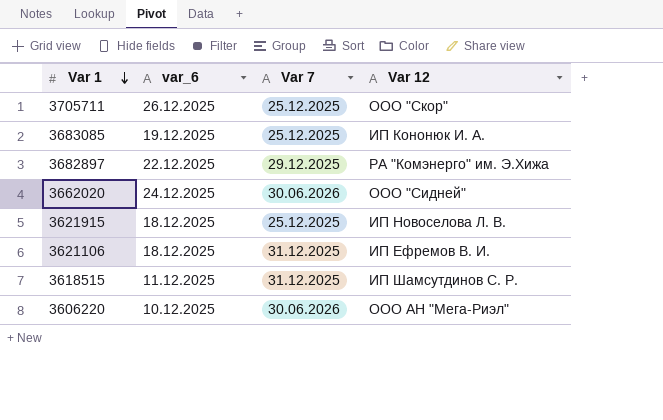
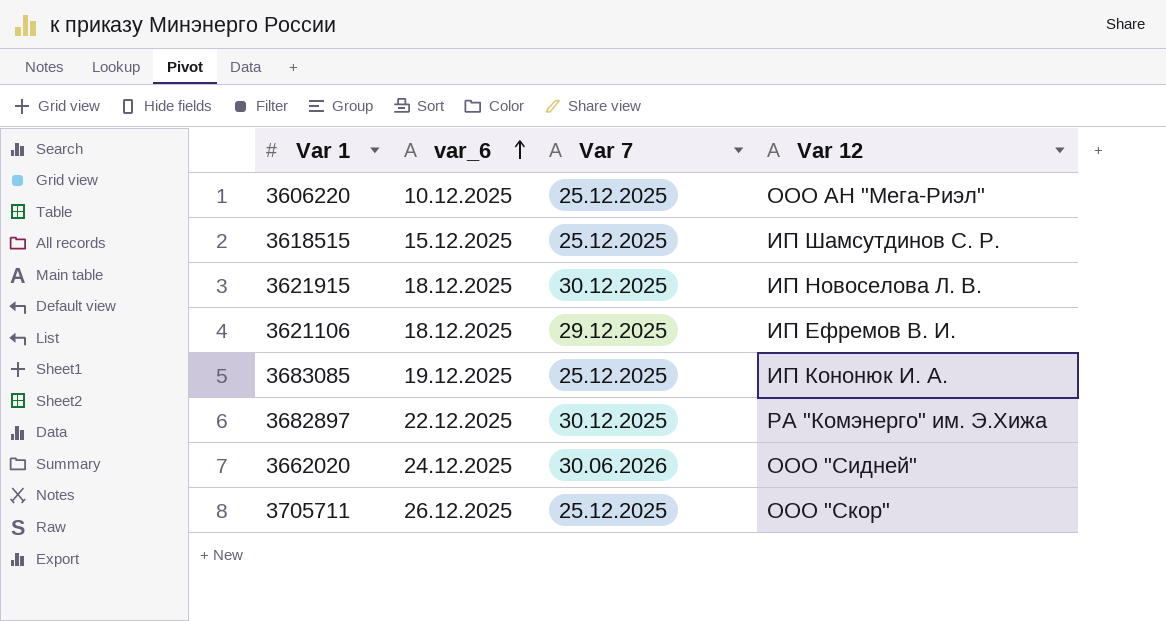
row order: Var 1 descending -> var_6 ascending
3606220 | Var 7: 30.06.2026 -> 25.12.2025
3618515 | var_6: 11.12.2025 -> 15.12.2025
3618515 | Var 7: 31.12.2025 -> 25.12.2025
3621915 | Var 7: 25.12.2025 -> 30.12.2025
3621106 | Var 7: 31.12.2025 -> 29.12.2025
3682897 | Var 7: 29.12.2025 -> 30.12.2025

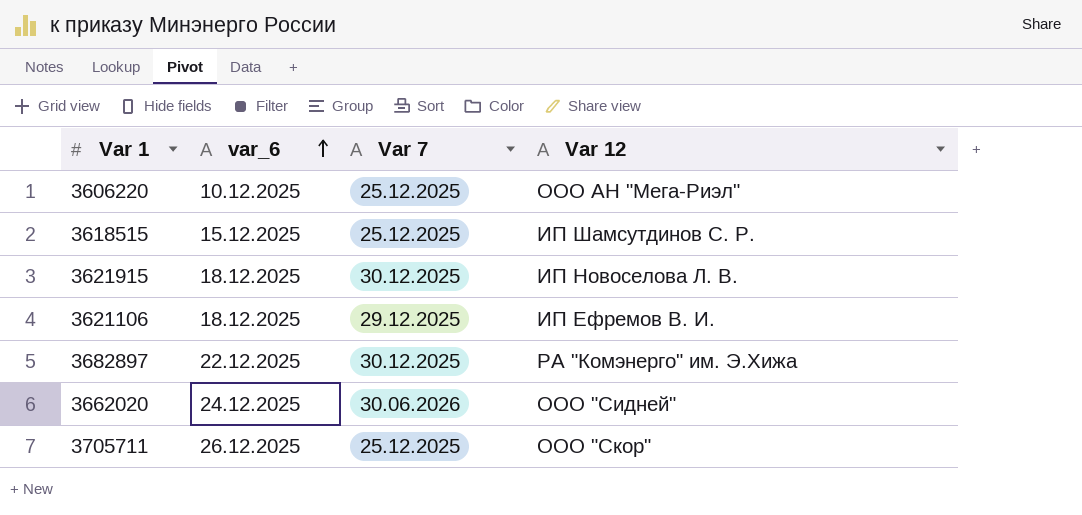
row 3683085: 19.12.2025 | 25.12.2025 | ИП Кононюк И. А. -> none

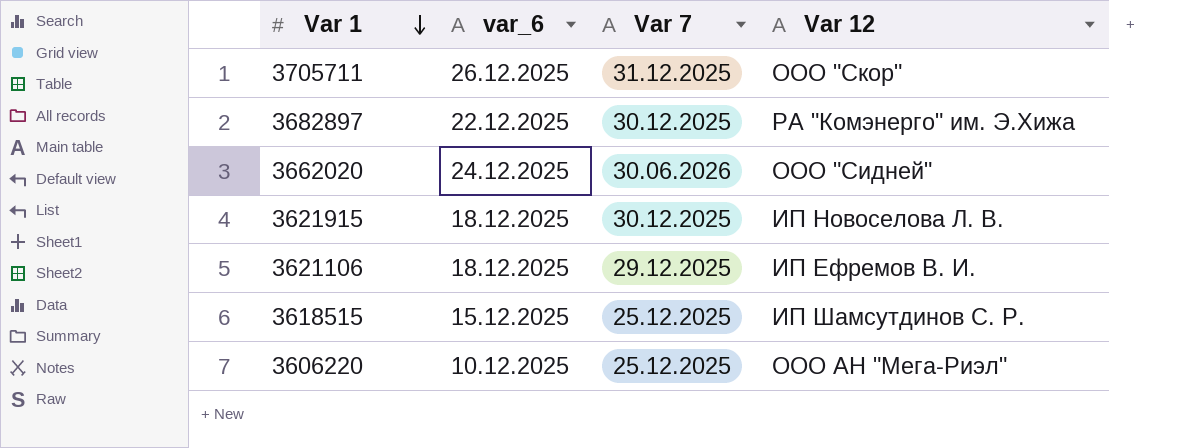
row order: var_6 ascending -> Var 1 descending
3705711 | Var 7: 25.12.2025 -> 31.12.2025

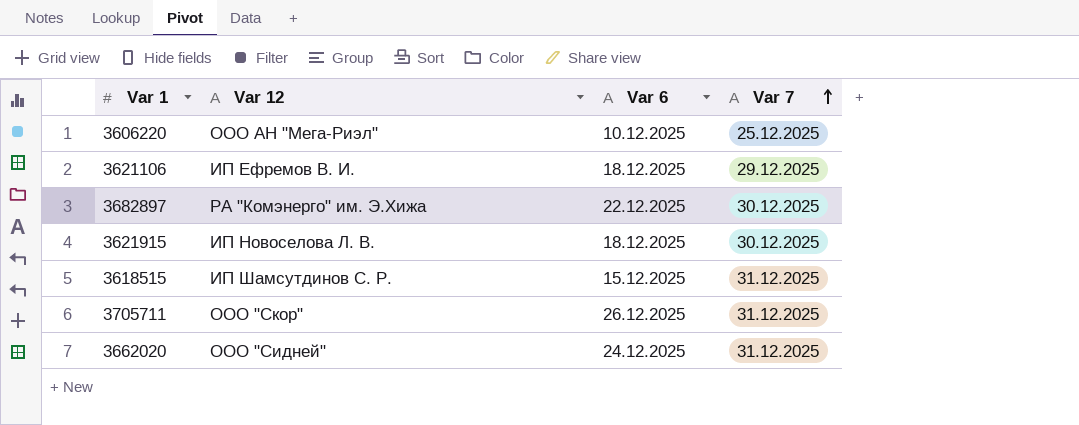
row order: Var 1 descending -> Var 7 ascending
column Var 12 | position: 4 -> 2
column name: var_6 -> Var 6
3618515 | Var 7: 25.12.2025 -> 31.12.2025
3662020 | Var 7: 30.06.2026 -> 31.12.2025

